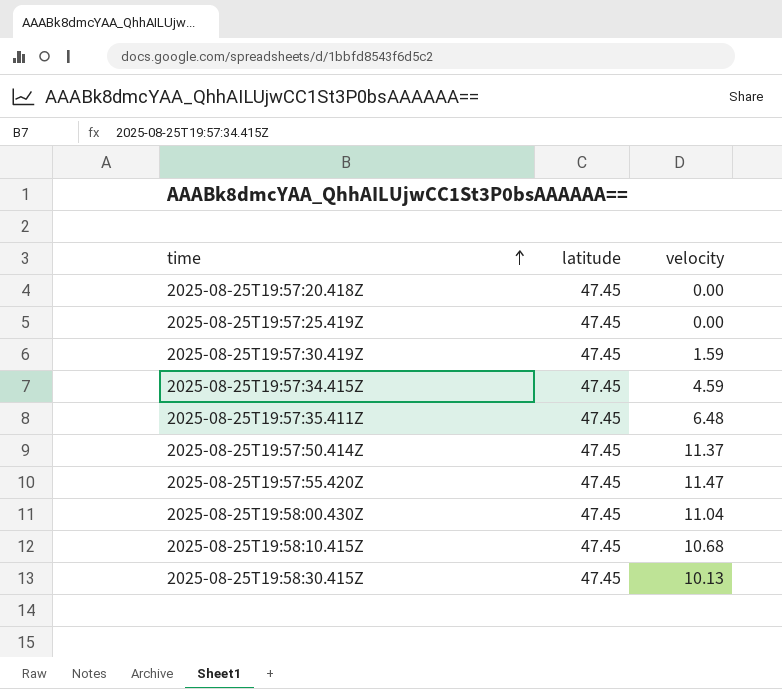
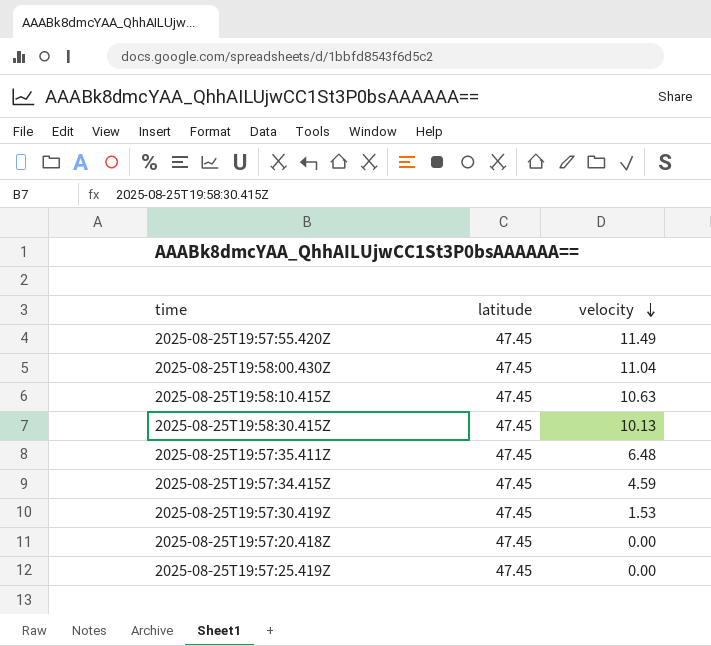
row order: time ascending -> velocity descending
row 2025-08-25T19:57:50.414Z: 47.45 | 11.37 -> none
2025-08-25T19:57:55.420Z | velocity: 11.47 -> 11.49
2025-08-25T19:58:10.415Z | velocity: 10.68 -> 10.63
2025-08-25T19:57:30.419Z | velocity: 1.59 -> 1.53

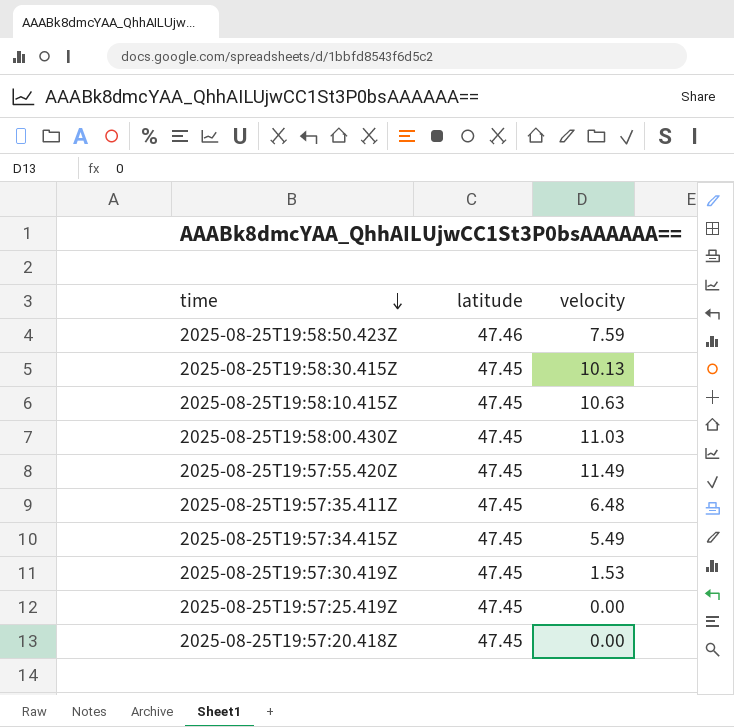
row order: velocity descending -> time descending
row 2025-08-25T19:58:50.423Z: none -> 47.46 | 7.59
2025-08-25T19:58:00.430Z | velocity: 11.04 -> 11.03
2025-08-25T19:57:34.415Z | velocity: 4.59 -> 5.49

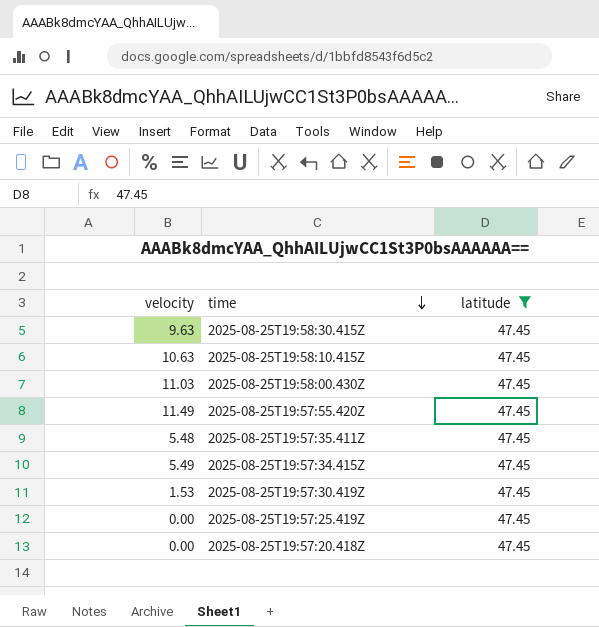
filter: none -> latitude = 47.45
column velocity | position: 3 -> 1
2025-08-25T19:58:30.415Z | velocity: 10.13 -> 9.63
2025-08-25T19:57:35.411Z | velocity: 6.48 -> 5.48

